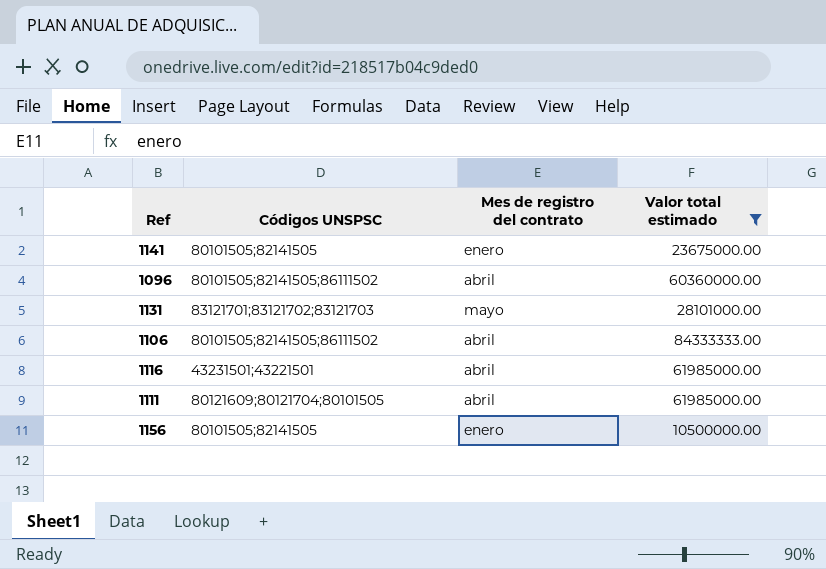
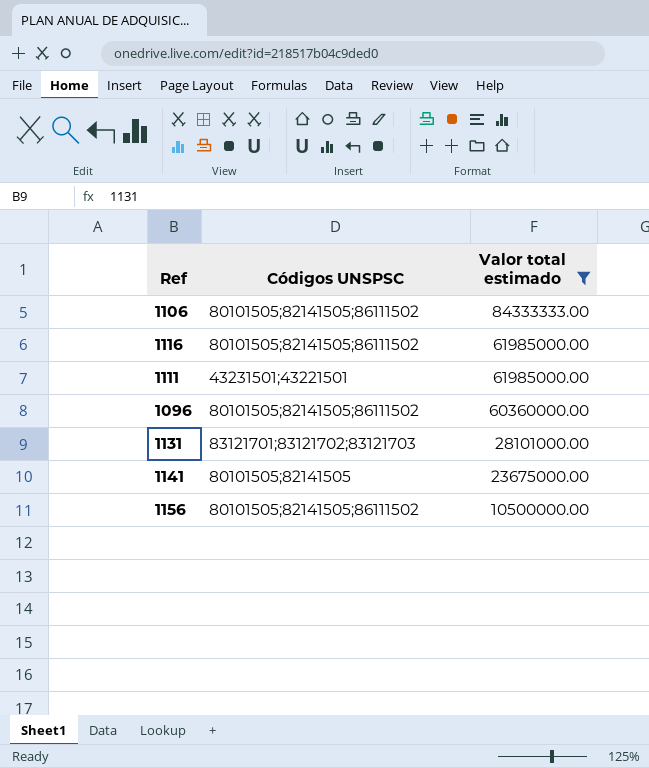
row order: none -> Valor total estimado descending
column Mes de registro del contrato | position: 3 -> none
1116 | Códigos UNSPSC: 43231501;43221501 -> 80101505;82141505;86111502
1111 | Códigos UNSPSC: 80121609;80121704;80101505 -> 43231501;43221501
1156 | Códigos UNSPSC: 80101505;82141505 -> 80101505;82141505;86111502

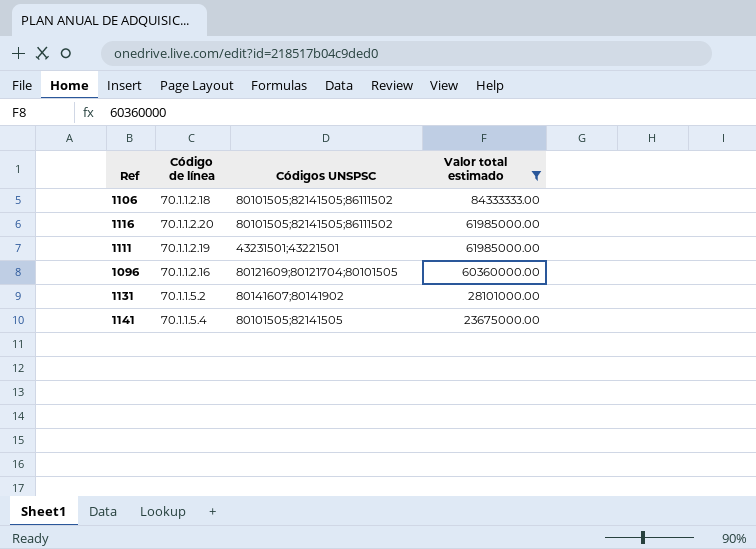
column Código de línea | position: none -> 2
row 1156: 80101505;82141505;86111502 | 10500000.00 -> none
1096 | Códigos UNSPSC: 80101505;82141505;86111502 -> 80121609;80121704;80101505
1131 | Códigos UNSPSC: 83121701;83121702;83121703 -> 80141607;80141902

